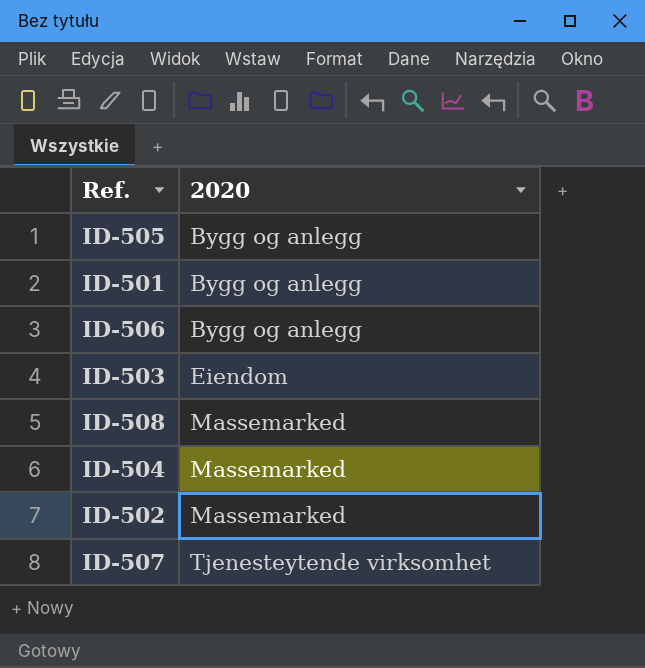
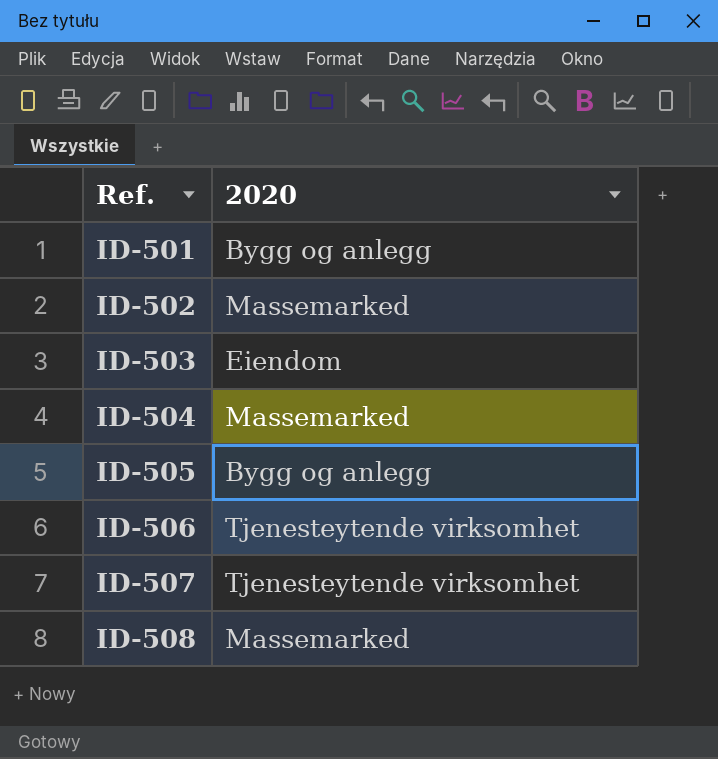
row order: 2020 ascending -> Ref. ascending
ID-506 | 2020: Bygg og anlegg -> Tjenesteytende virksomhet

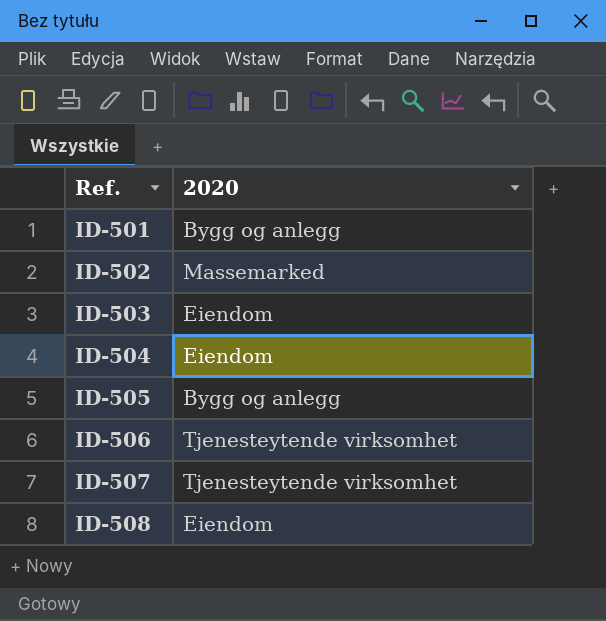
ID-504 | 2020: Massemarked -> Eiendom
ID-508 | 2020: Massemarked -> Eiendom

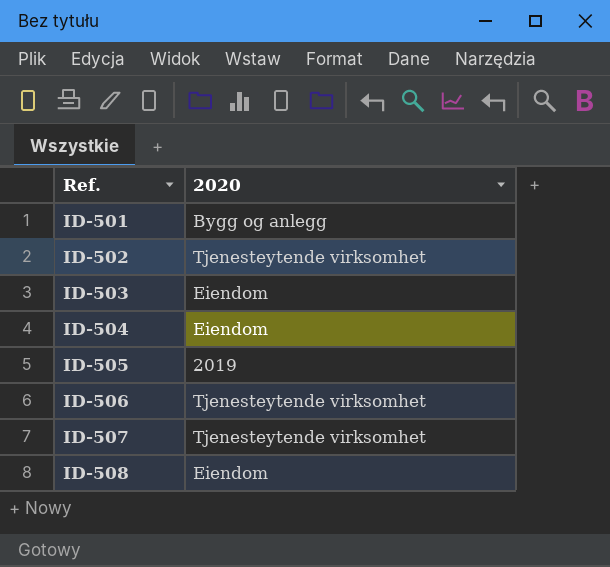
ID-502 | 2020: Massemarked -> Tjenesteytende virksomhet
ID-505 | 2020: Bygg og anlegg -> 2019

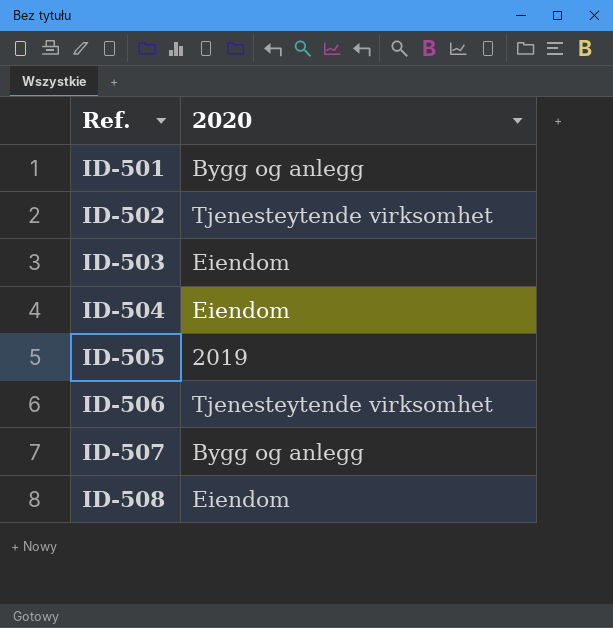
ID-507 | 2020: Tjenesteytende virksomhet -> Bygg og anlegg

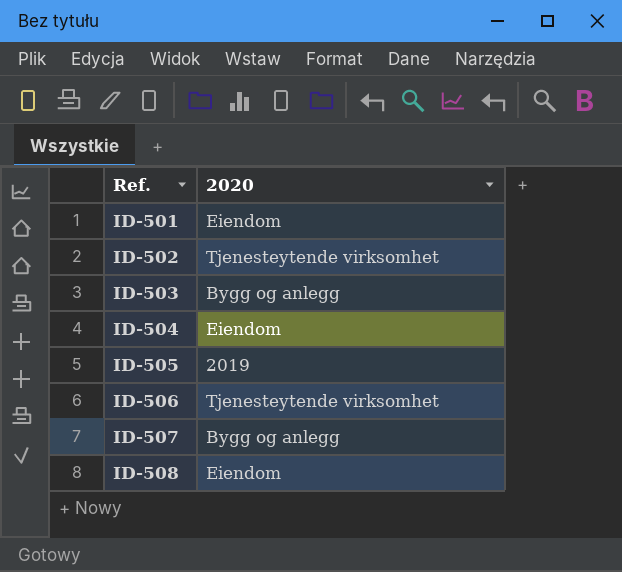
ID-501 | 2020: Bygg og anlegg -> Eiendom
ID-503 | 2020: Eiendom -> Bygg og anlegg

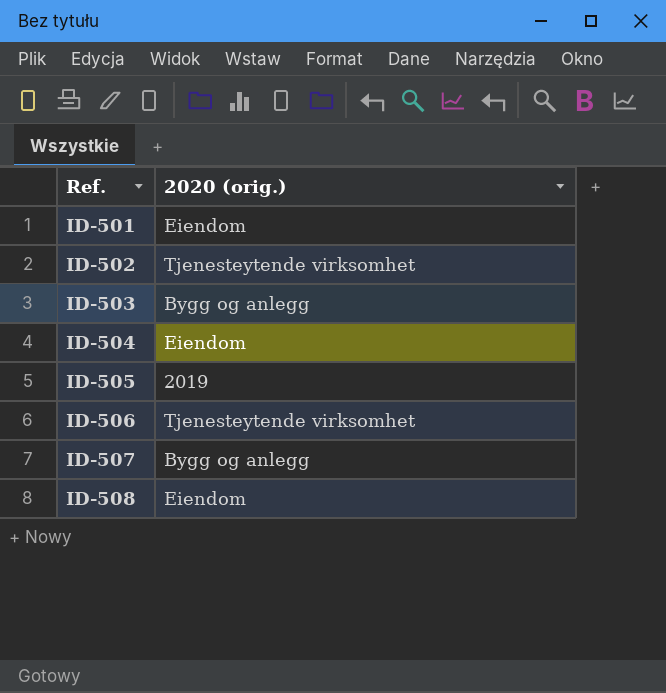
column name: 2020 -> 2020 (orig.)

